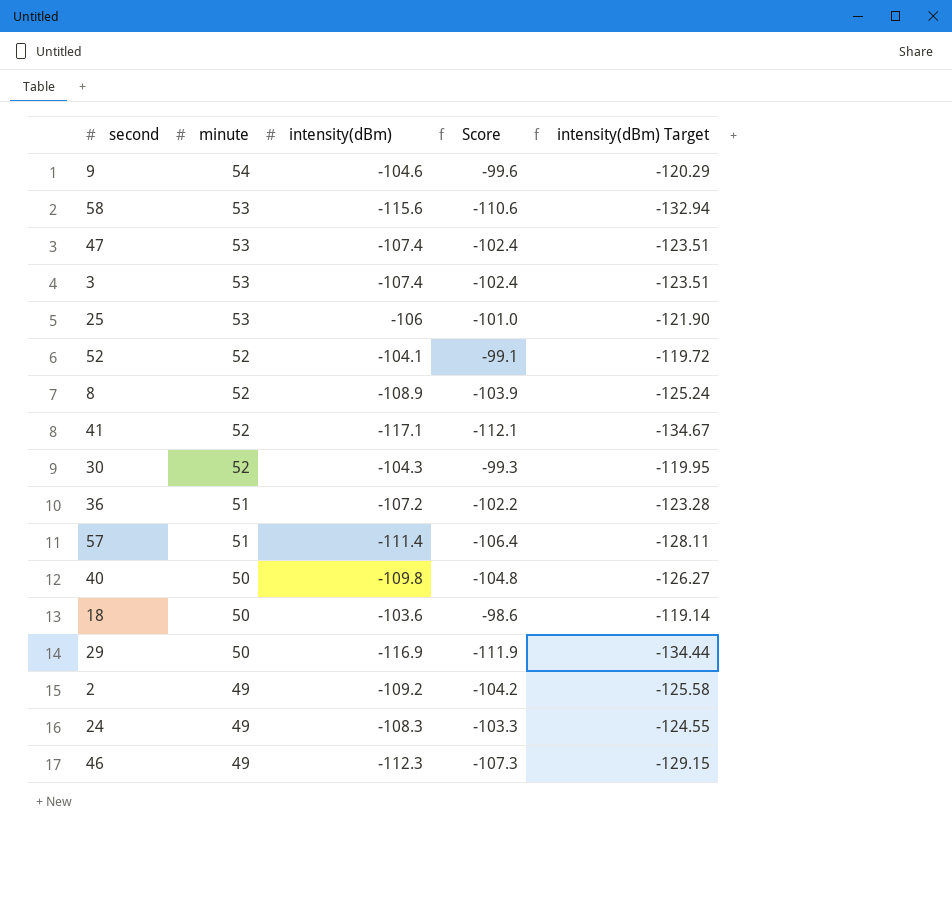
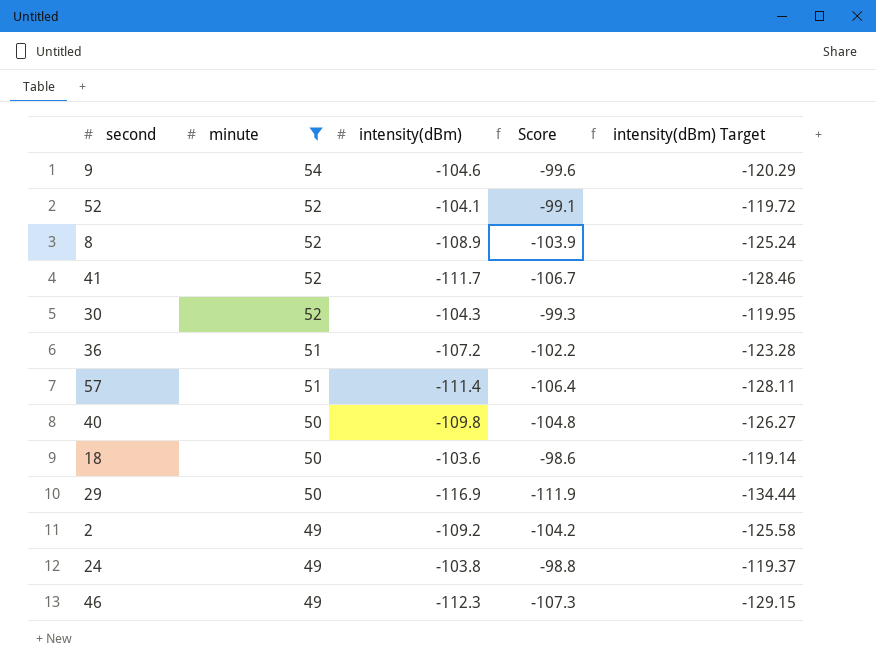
filter: none -> minute != 53
41 | intensity(dBm): -117.1 -> -111.7
41 | Score: -112.1 -> -106.7
41 | intensity(dBm) Target: -134.67 -> -128.46
24 | intensity(dBm): -108.3 -> -103.8
24 | Score: -103.3 -> -98.8
24 | intensity(dBm) Target: -124.55 -> -119.37

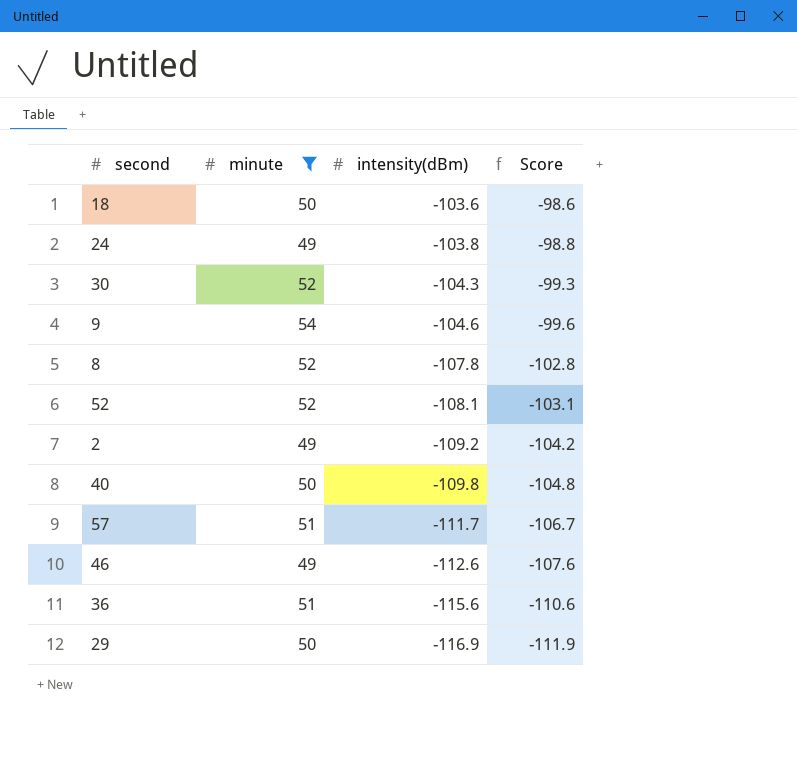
row order: minute descending -> intensity(dBm) descending
column intensity(dBm) Target | formula: [intensity(dBm)] * 1.15 -> none
row 41: 52 | -111.7 | -106.7 | -128.46 -> none
8 | intensity(dBm): -108.9 -> -107.8
8 | Score: -103.9 -> -102.8
52 | intensity(dBm): -104.1 -> -108.1
52 | Score: -99.1 -> -103.1
57 | intensity(dBm): -111.4 -> -111.7
57 | Score: -106.4 -> -106.7
46 | intensity(dBm): -112.3 -> -112.6
46 | Score: -107.3 -> -107.6
36 | intensity(dBm): -107.2 -> -115.6
36 | Score: -102.2 -> -110.6

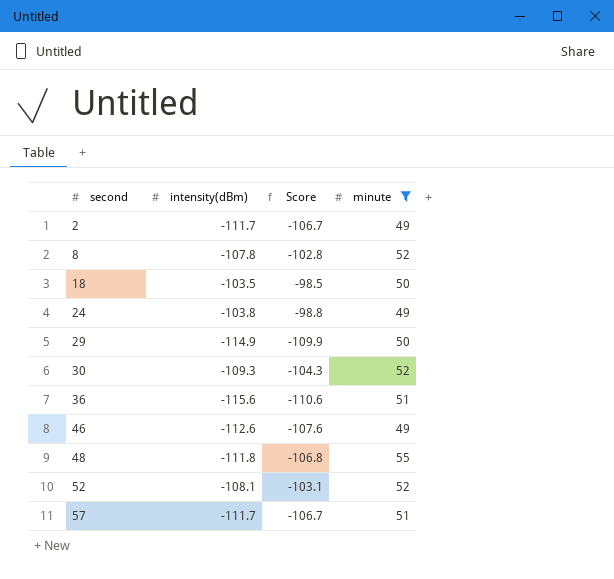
row order: intensity(dBm) descending -> second ascending
column minute | position: 2 -> 4
row 9: 54 | -104.6 | -99.6 -> none
row 40: 50 | -109.8 | -104.8 -> none
2 | intensity(dBm): -109.2 -> -111.7
2 | Score: -104.2 -> -106.7
18 | intensity(dBm): -103.6 -> -103.5
18 | Score: -98.6 -> -98.5
29 | intensity(dBm): -116.9 -> -114.9
29 | Score: -111.9 -> -109.9
30 | intensity(dBm): -104.3 -> -109.3
30 | Score: -99.3 -> -104.3
row 48: none -> -111.8 | -106.8 | 55

